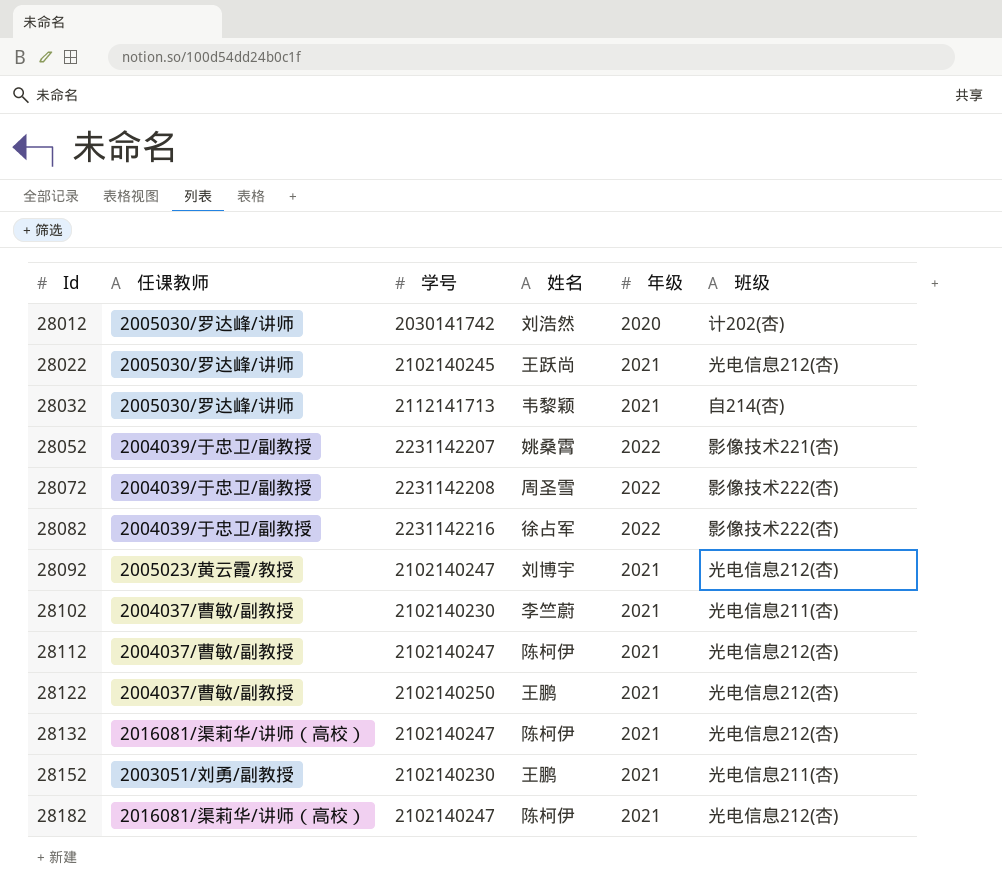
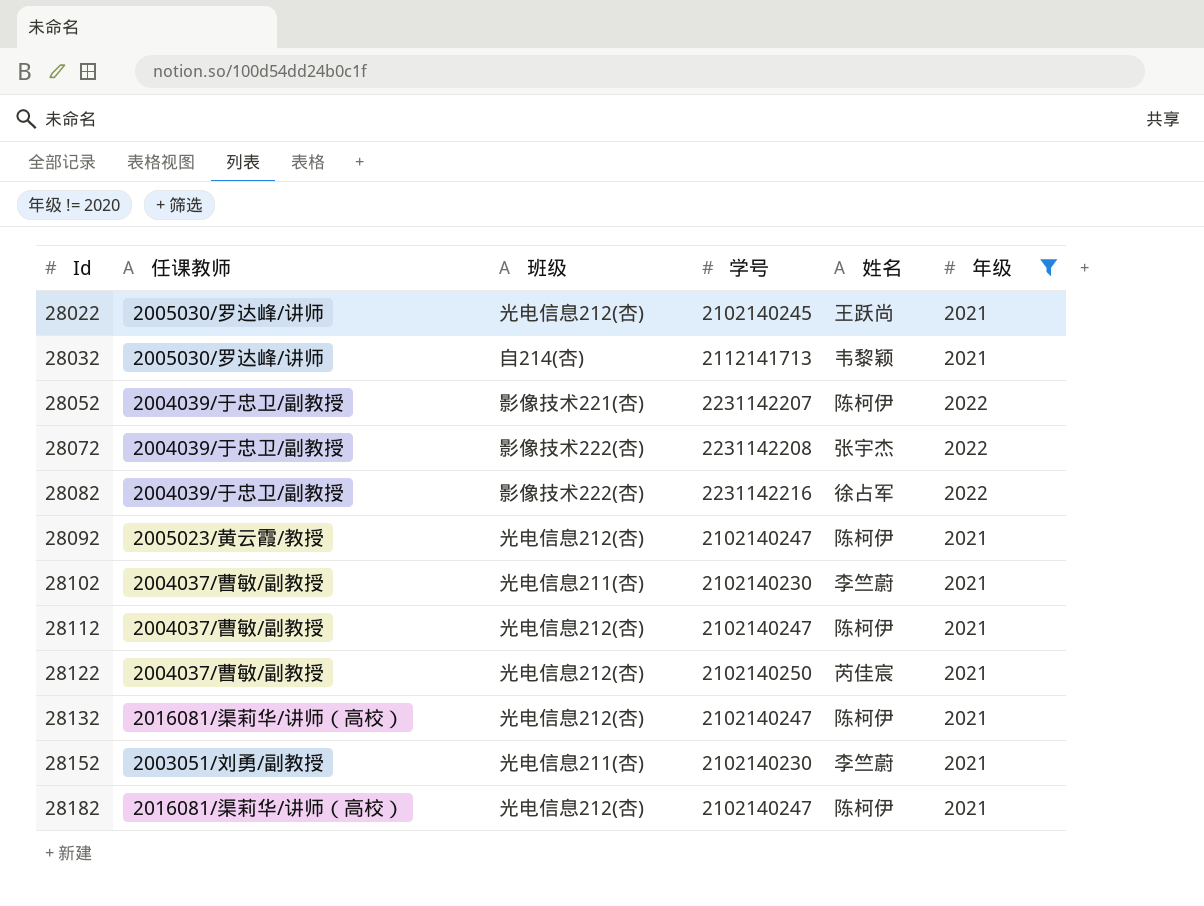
filter: none -> 年级 != 2020
column 班级 | position: 6 -> 3
28052 | 姓名: 姚桑霄 -> 陈柯伊
28072 | 姓名: 周圣雪 -> 张宇杰
28092 | 姓名: 刘博宇 -> 陈柯伊
28122 | 姓名: 王鹏 -> 芮佳宸
28152 | 姓名: 王鹏 -> 李竺蔚

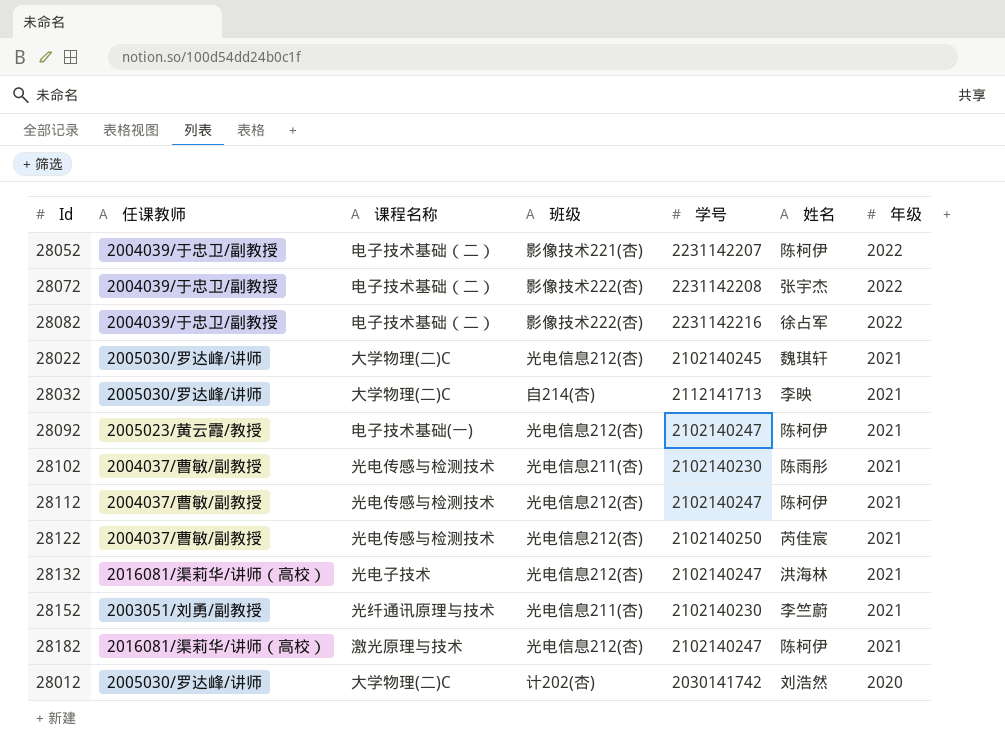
filter: 年级 != 2020 -> none
row order: Id ascending -> 年级 descending
column 课程名称 | position: none -> 3
28022 | 姓名: 王跃尚 -> 魏琪轩
28032 | 姓名: 韦黎颖 -> 李映
28102 | 姓名: 李竺蔚 -> 陈雨彤
28132 | 姓名: 陈柯伊 -> 洪海林

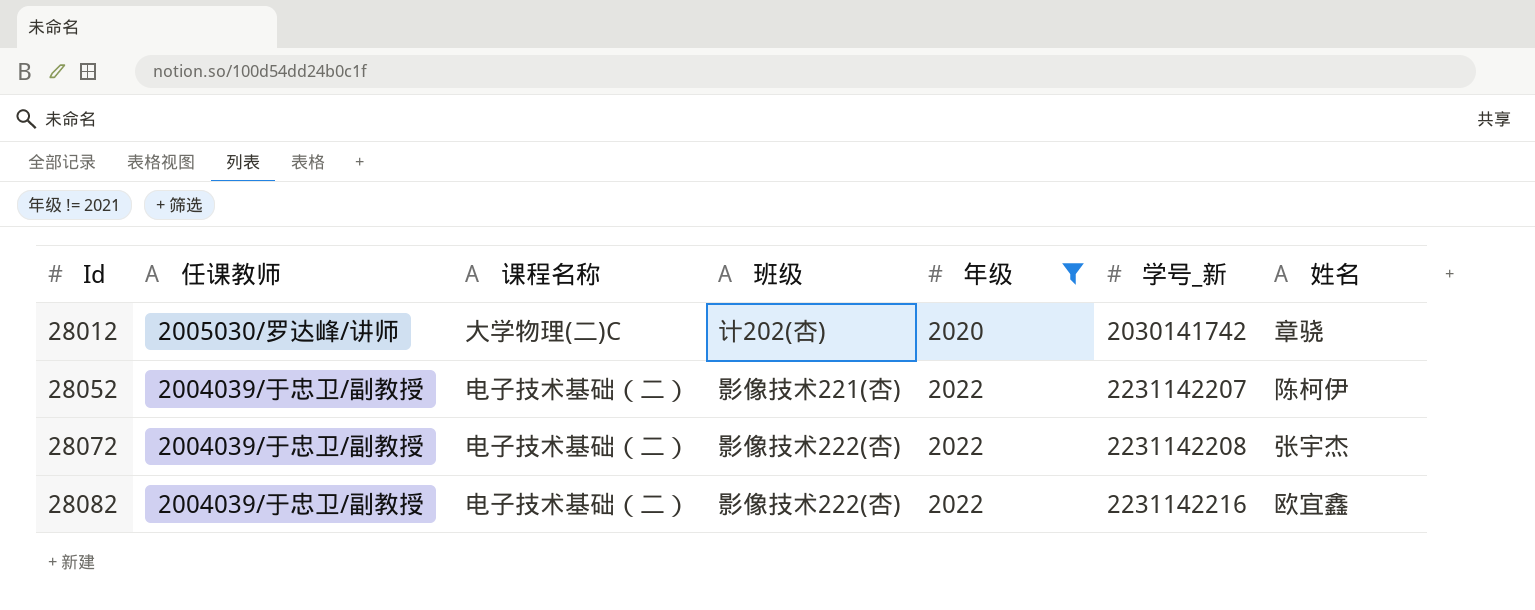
filter: none -> 年级 != 2021
row order: 年级 descending -> Id ascending
column 年级 | position: 7 -> 5
column name: 学号 -> 学号_新
28012 | 姓名: 刘浩然 -> 章骁
28082 | 姓名: 徐占军 -> 欧宜鑫

